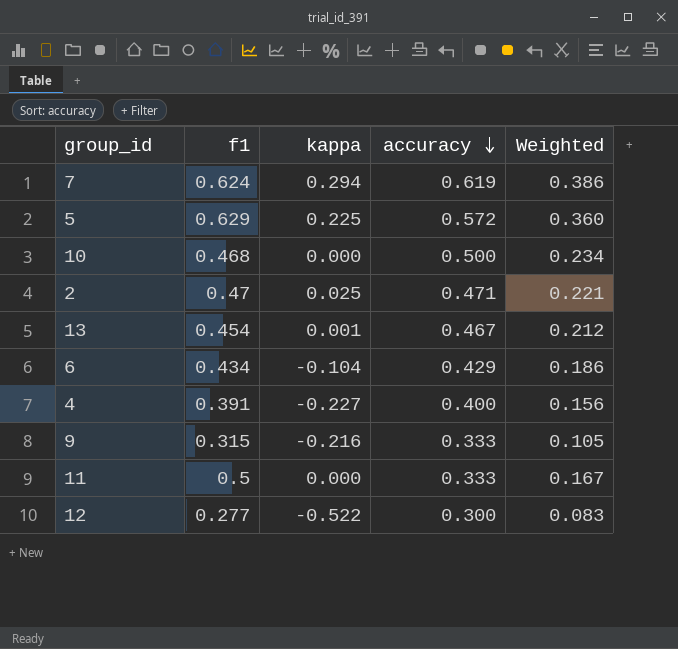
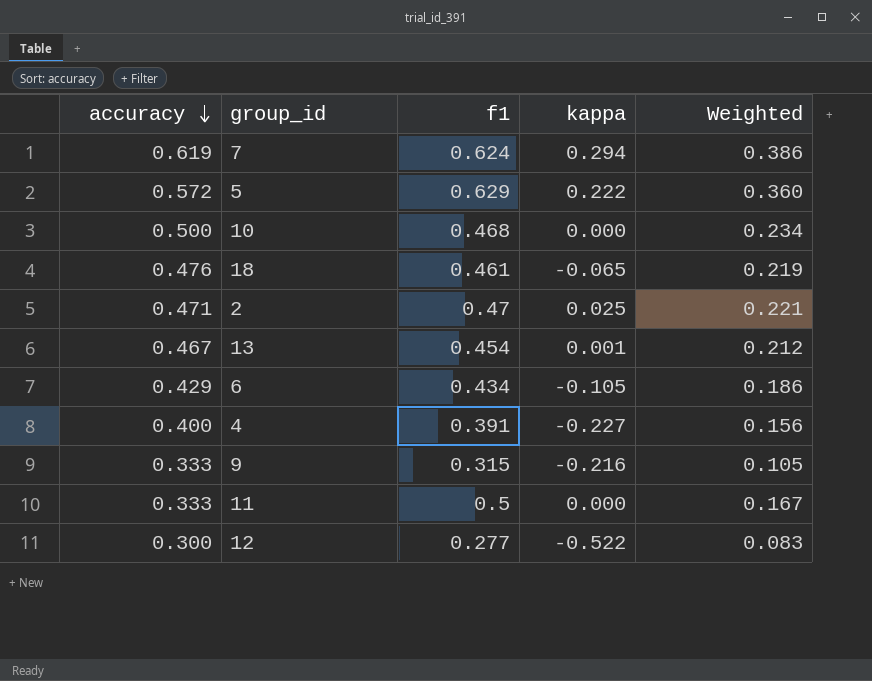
column accuracy | position: 4 -> 1
5 | kappa: 0.225 -> 0.222
row 18: none -> 0.476 | 0.461 | -0.065 | 0.219
6 | kappa: -0.104 -> -0.105

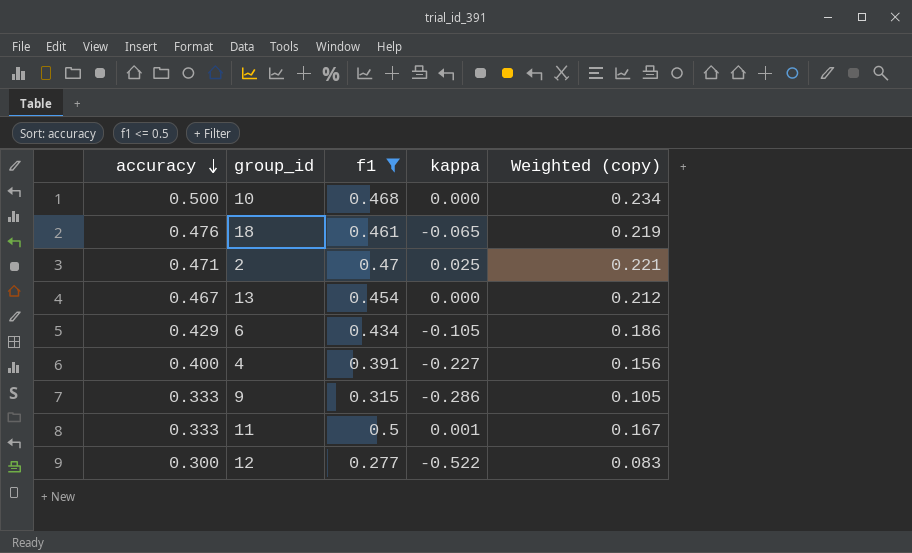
filter: none -> f1 <= 0.5
column name: Weighted -> Weighted (copy)
13 | kappa: 0.001 -> 0.000
9 | kappa: -0.216 -> -0.286
11 | kappa: 0.000 -> 0.001

